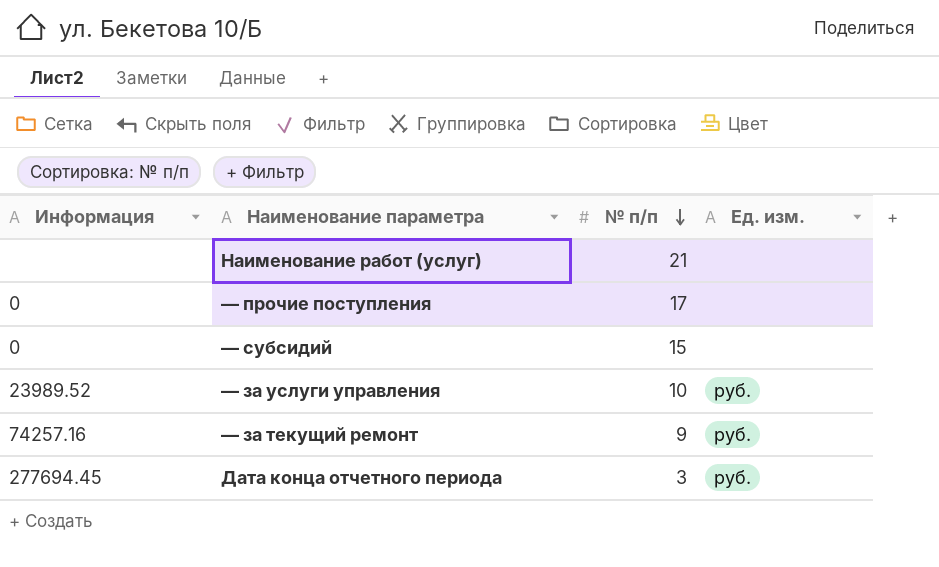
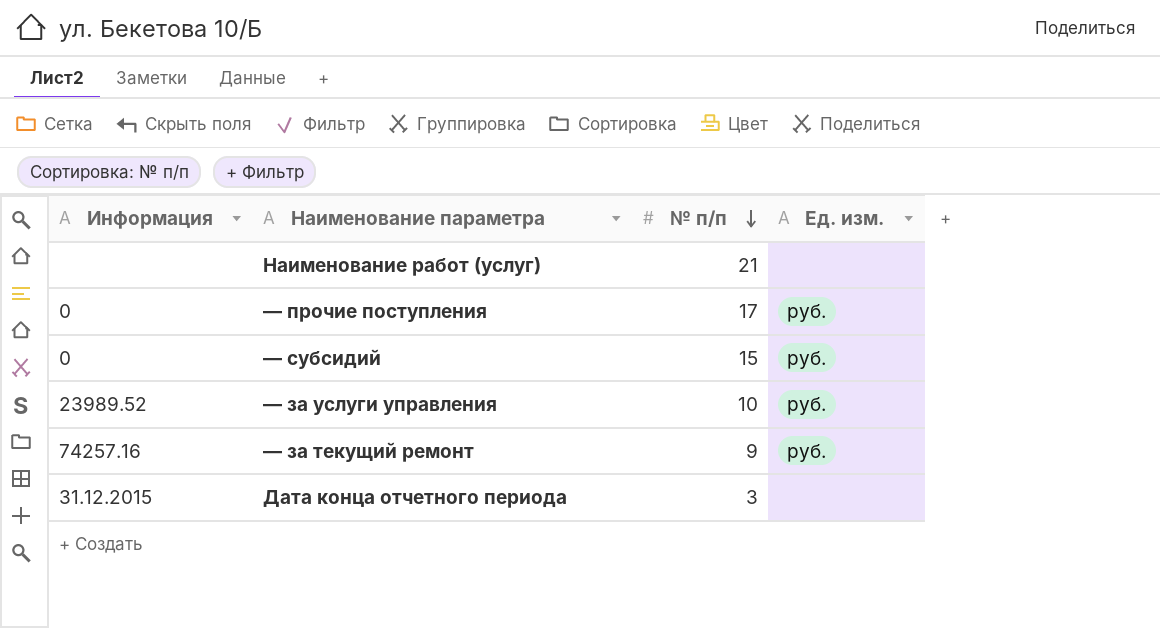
— прочие поступления | Ед. изм.: none -> руб.
— субсидий | Ед. изм.: none -> руб.
Дата конца отчетного периода | Информация: 277694.45 -> 31.12.2015
Дата конца отчетного периода | Ед. изм.: руб. -> none

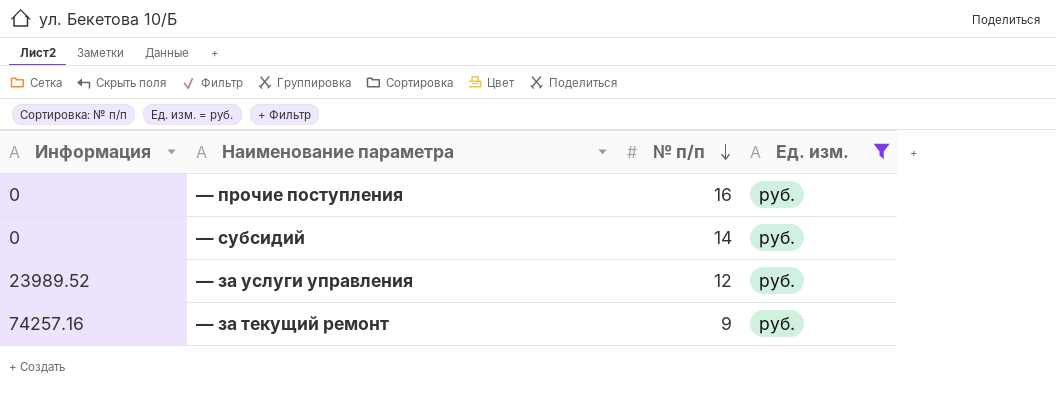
filter: none -> Ед. изм. = руб.
— прочие поступления | № п/п: 17 -> 16
— субсидий | № п/п: 15 -> 14
— за услуги управления | № п/п: 10 -> 12

